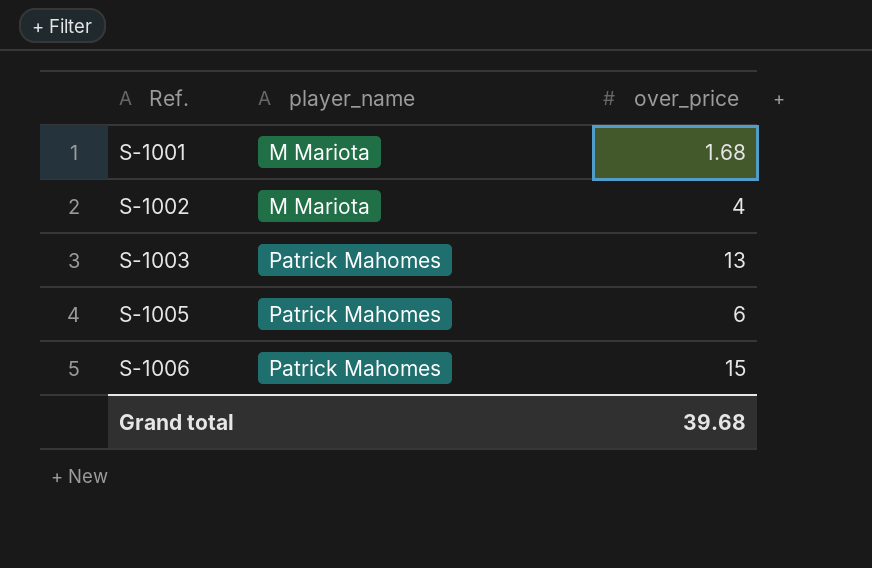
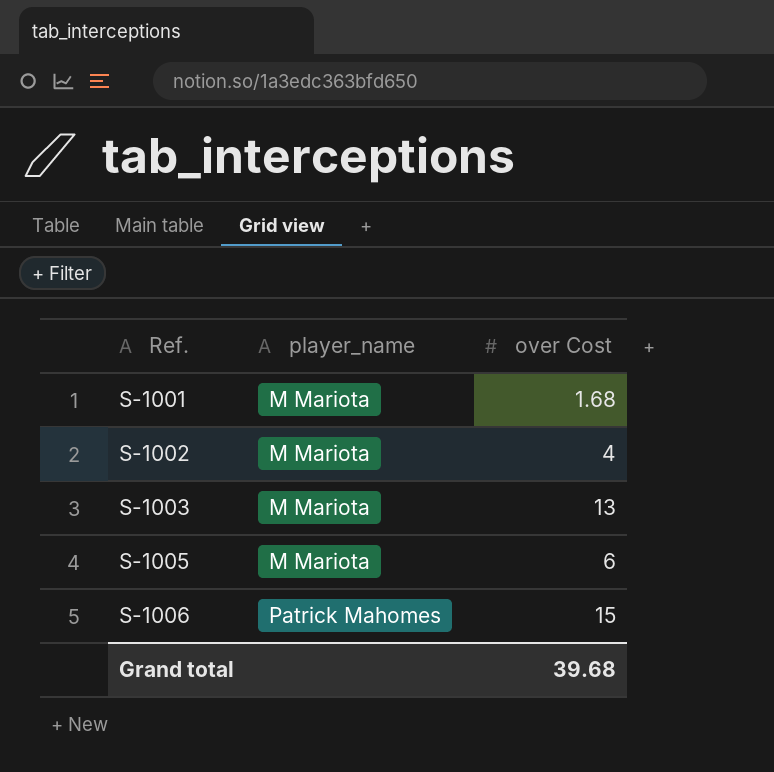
column name: over_price -> over Cost
S-1003 | player_name: Patrick Mahomes -> M Mariota
S-1005 | player_name: Patrick Mahomes -> M Mariota

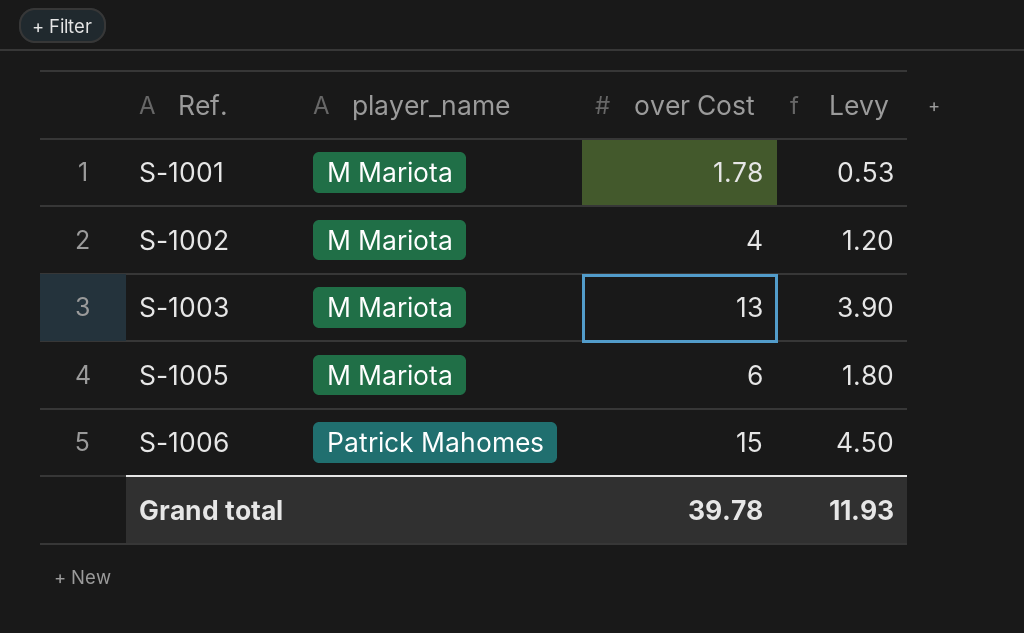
column Levy | formula: none -> [over Cost] * 0.3
S-1001 | over Cost: 1.68 -> 1.78
Grand total | over Cost: 39.68 -> 39.78

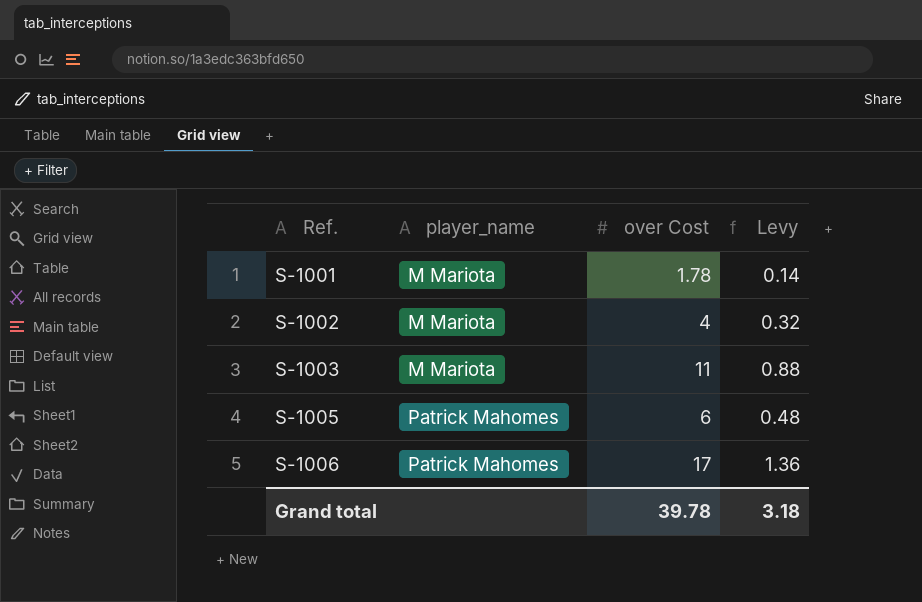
column Levy | formula: [over Cost] * 0.3 -> [over Cost] * 0.08
S-1003 | over Cost: 13 -> 11
S-1005 | player_name: M Mariota -> Patrick Mahomes
S-1006 | over Cost: 15 -> 17
Grand total | Levy: 11.93 -> 3.18

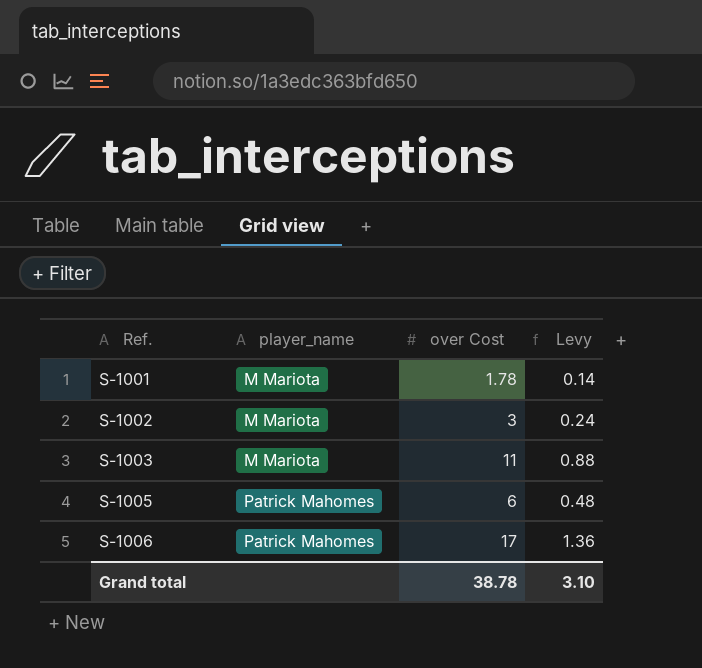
S-1002 | over Cost: 4 -> 3
S-1002 | Levy: 0.32 -> 0.24
Grand total | over Cost: 39.78 -> 38.78
Grand total | Levy: 3.18 -> 3.10

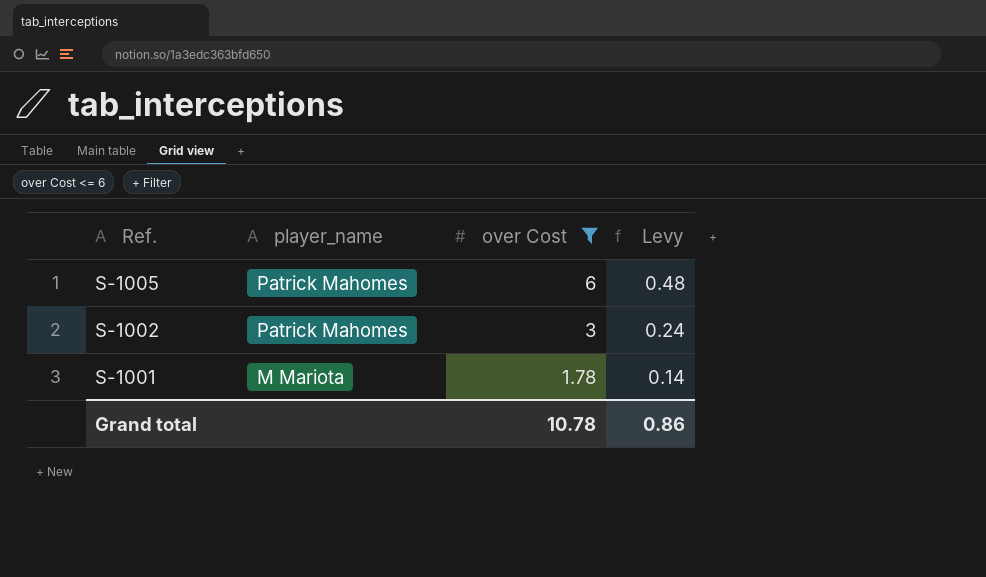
filter: none -> over Cost <= 6
row order: Ref. ascending -> Ref. descending
S-1002 | player_name: M Mariota -> Patrick Mahomes
Grand total | over Cost: 38.78 -> 10.78
Grand total | Levy: 3.10 -> 0.86

